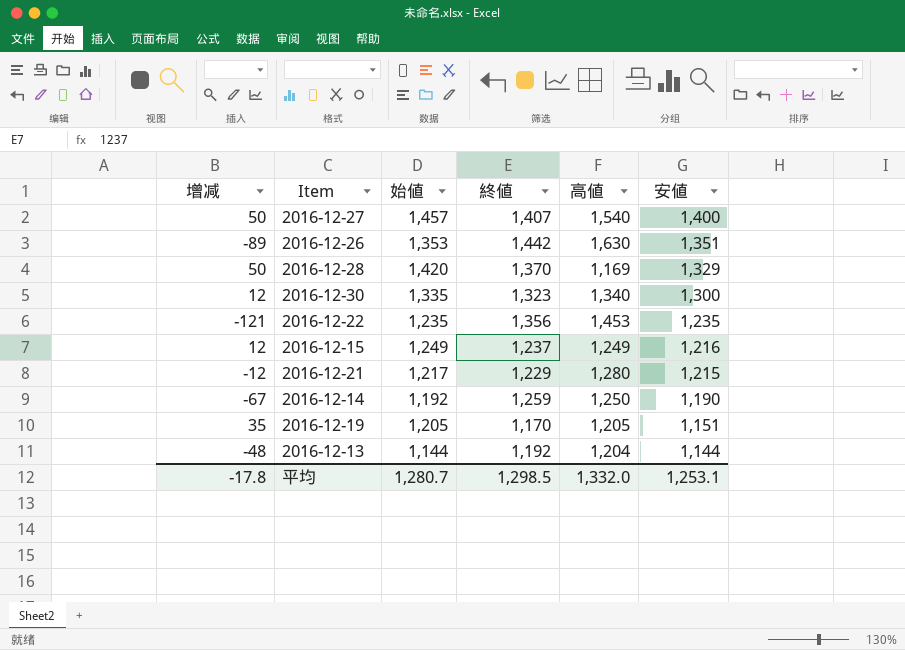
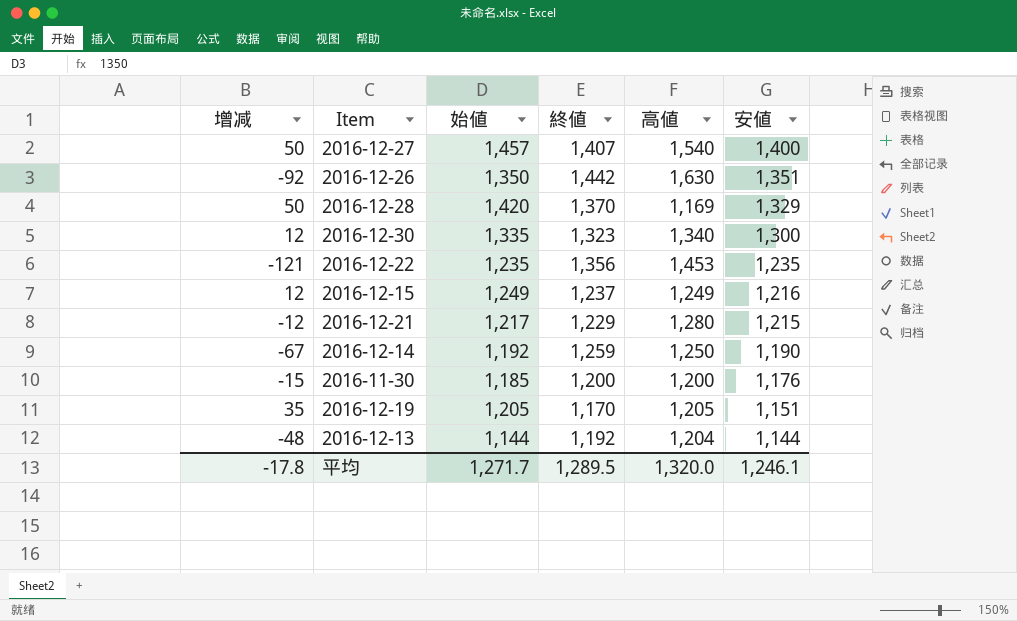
2016-12-26 | 增减: -89 -> -92
2016-12-26 | 始値: 1,353 -> 1,350
row 2016-11-30: none -> -15 | 1,185 | 1,200 | 1,200 | 1,176
平均 | 始値: 1,280.7 -> 1,271.7
平均 | 終値: 1,298.5 -> 1,289.5
平均 | 高値: 1,332.0 -> 1,320.0
平均 | 安値: 1,253.1 -> 1,246.1

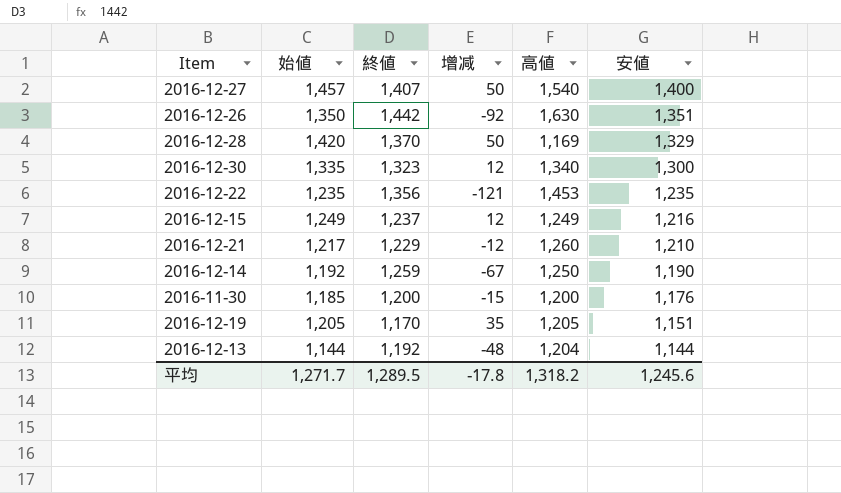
column 增减 | position: 1 -> 4
2016-12-21 | 高値: 1,280 -> 1,260
2016-12-21 | 安値: 1,215 -> 1,210
平均 | 高値: 1,320.0 -> 1,318.2
平均 | 安値: 1,246.1 -> 1,245.6

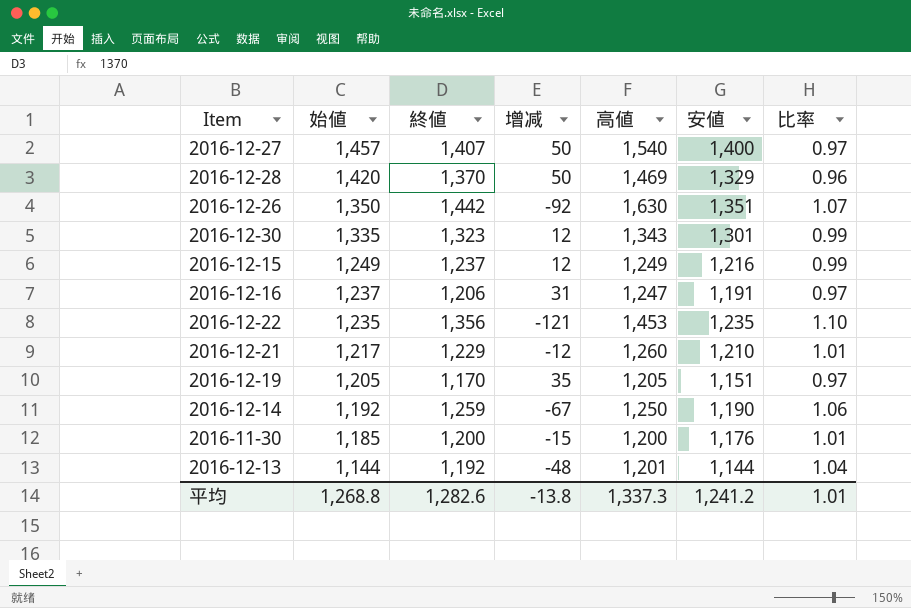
row order: 安値 descending -> 始値 descending
column 比率 | formula: none -> [終値] / [始値]
2016-12-28 | 高値: 1,169 -> 1,469
2016-12-30 | 高値: 1,340 -> 1,343
2016-12-30 | 安値: 1,300 -> 1,301
row 2016-12-16: none -> 1,237 | 1,206 | 31 | 1,247 | 1,191 | 0.97
2016-12-13 | 高値: 1,204 -> 1,201
平均 | 始値: 1,271.7 -> 1,268.8
平均 | 終値: 1,289.5 -> 1,282.6
平均 | 增减: -17.8 -> -13.8
平均 | 高値: 1,318.2 -> 1,337.3
平均 | 安値: 1,245.6 -> 1,241.2

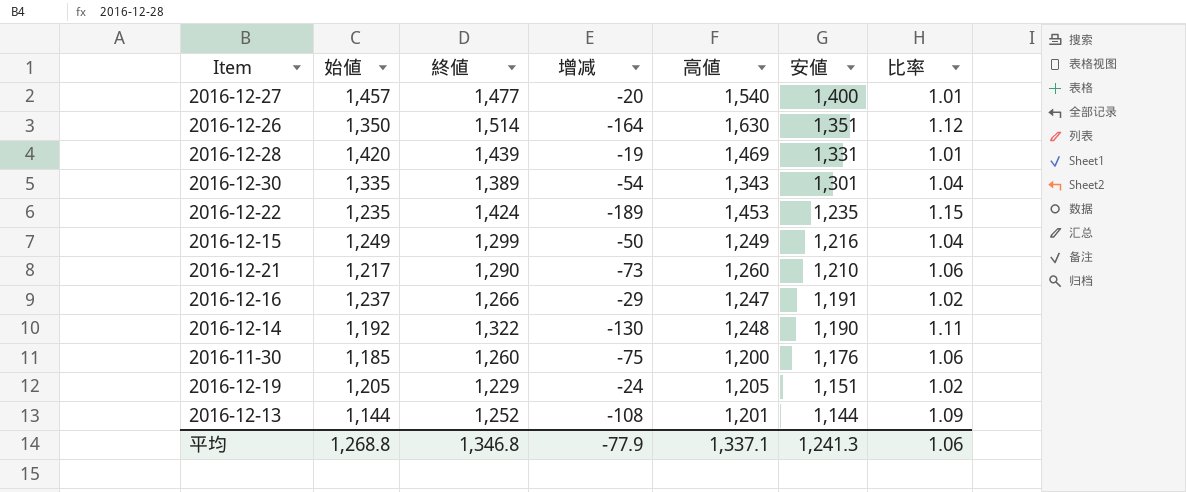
row order: 始値 descending -> 安値 descending
2016-12-27 | 終値: 1,407 -> 1,477
2016-12-27 | 增减: 50 -> -20
2016-12-27 | 比率: 0.97 -> 1.01
2016-12-26 | 終値: 1,442 -> 1,514
2016-12-26 | 增减: -92 -> -164
2016-12-26 | 比率: 1.07 -> 1.12
2016-12-28 | 終値: 1,370 -> 1,439
2016-12-28 | 增减: 50 -> -19
2016-12-28 | 安値: 1,329 -> 1,331
2016-12-28 | 比率: 0.96 -> 1.01
2016-12-30 | 終値: 1,323 -> 1,389
2016-12-30 | 增减: 12 -> -54
2016-12-30 | 比率: 0.99 -> 1.04
2016-12-22 | 終値: 1,356 -> 1,424
2016-12-22 | 增减: -121 -> -189
2016-12-22 | 比率: 1.10 -> 1.15
2016-12-15 | 終値: 1,237 -> 1,299
2016-12-15 | 增减: 12 -> -50
2016-12-15 | 比率: 0.99 -> 1.04
2016-12-21 | 終値: 1,229 -> 1,290
2016-12-21 | 增减: -12 -> -73
2016-12-21 | 比率: 1.01 -> 1.06
2016-12-16 | 終値: 1,206 -> 1,266
2016-12-16 | 增减: 31 -> -29
2016-12-16 | 比率: 0.97 -> 1.02
2016-12-14 | 終値: 1,259 -> 1,322
2016-12-14 | 增减: -67 -> -130
2016-12-14 | 高値: 1,250 -> 1,248
2016-12-14 | 比率: 1.06 -> 1.11
2016-11-30 | 終値: 1,200 -> 1,260
2016-11-30 | 增减: -15 -> -75
2016-11-30 | 比率: 1.01 -> 1.06
2016-12-19 | 終値: 1,170 -> 1,229
2016-12-19 | 增减: 35 -> -24
2016-12-19 | 比率: 0.97 -> 1.02
2016-12-13 | 終値: 1,192 -> 1,252
2016-12-13 | 增减: -48 -> -108
2016-12-13 | 比率: 1.04 -> 1.09
平均 | 終値: 1,282.6 -> 1,346.8
平均 | 增减: -13.8 -> -77.9
平均 | 高値: 1,337.3 -> 1,337.1
平均 | 安値: 1,241.2 -> 1,241.3
平均 | 比率: 1.01 -> 1.06

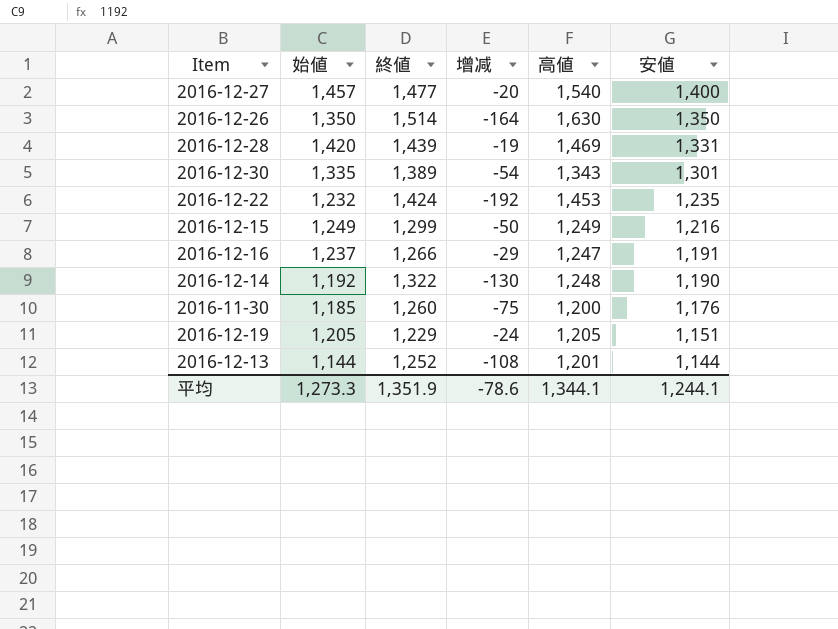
column 比率 | formula: [終値] / [始値] -> none
row 2016-12-21: 1,217 | 1,290 | -73 | 1,260 | 1,210 | 1.06 -> none
2016-12-26 | 安値: 1,351 -> 1,350
2016-12-22 | 始値: 1,235 -> 1,232
2016-12-22 | 增减: -189 -> -192
平均 | 始値: 1,268.8 -> 1,273.3
平均 | 終値: 1,346.8 -> 1,351.9
平均 | 增减: -77.9 -> -78.6
平均 | 高値: 1,337.1 -> 1,344.1
平均 | 安値: 1,241.3 -> 1,244.1

